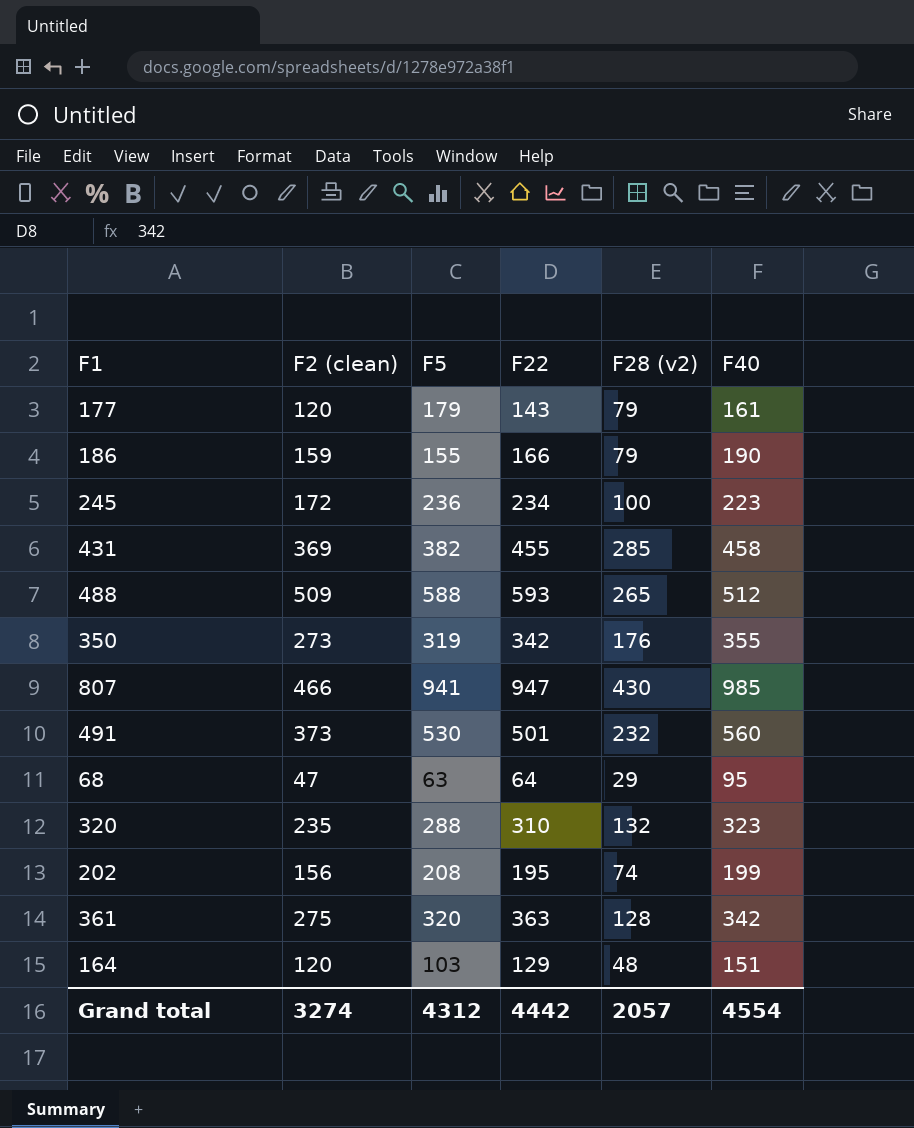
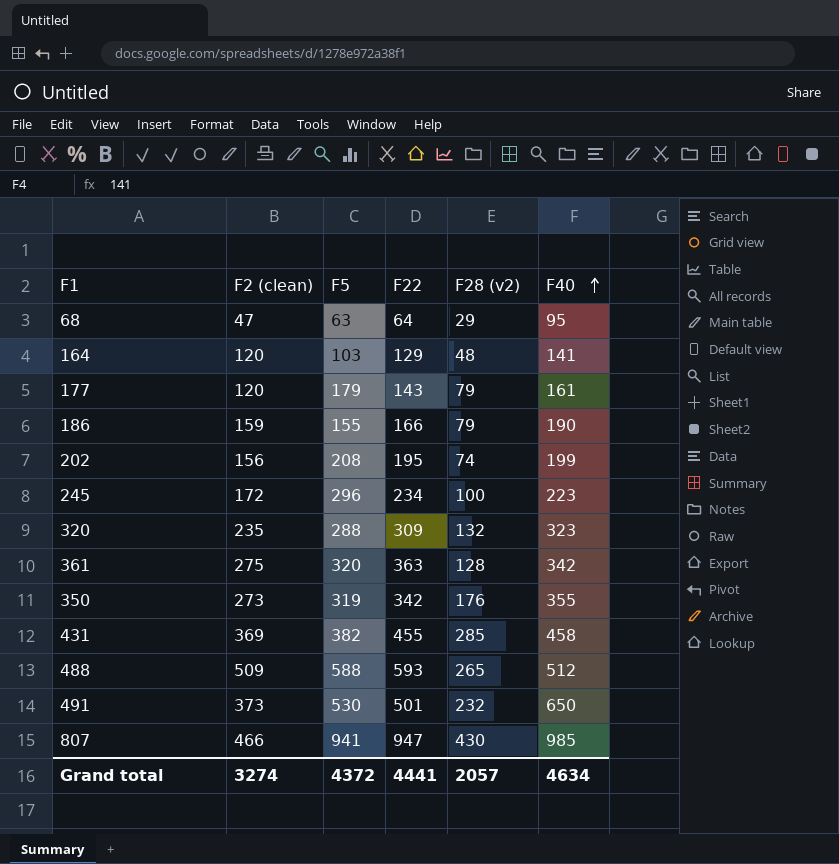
row order: none -> F40 ascending
164 | F40: 151 -> 141
245 | F5: 236 -> 296
320 | F22: 310 -> 309
491 | F40: 560 -> 650
Grand total | F5: 4312 -> 4372
Grand total | F22: 4442 -> 4441
Grand total | F40: 4554 -> 4634

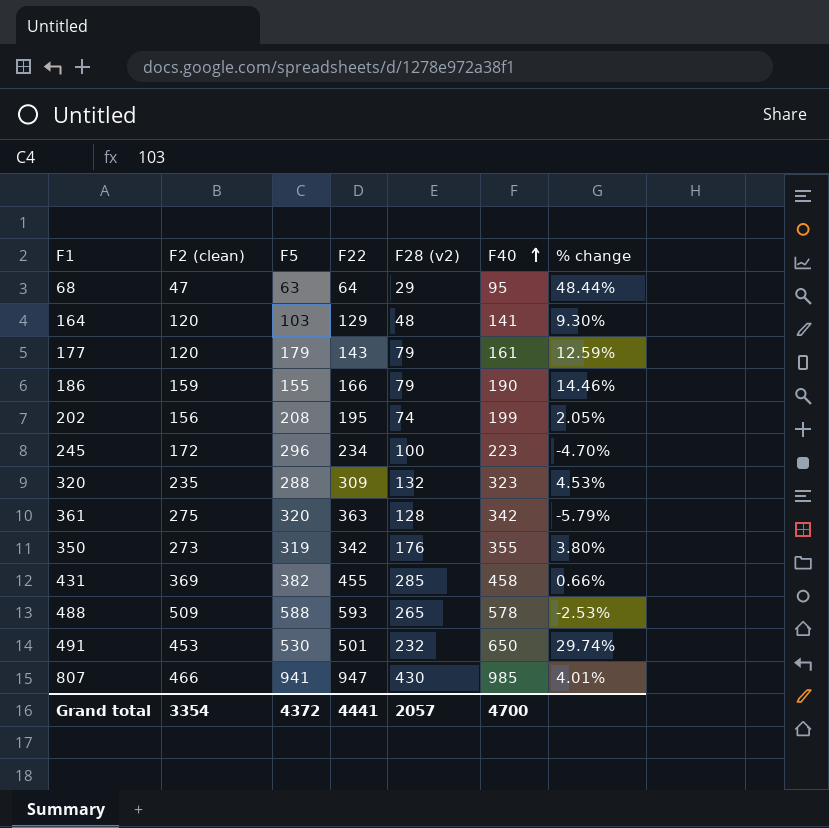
column % change | formula: none -> ([F40] - [F22]) / [F22]
488 | F40: 512 -> 578
491 | F2 (clean): 373 -> 453
Grand total | F2 (clean): 3274 -> 3354
Grand total | F40: 4634 -> 4700

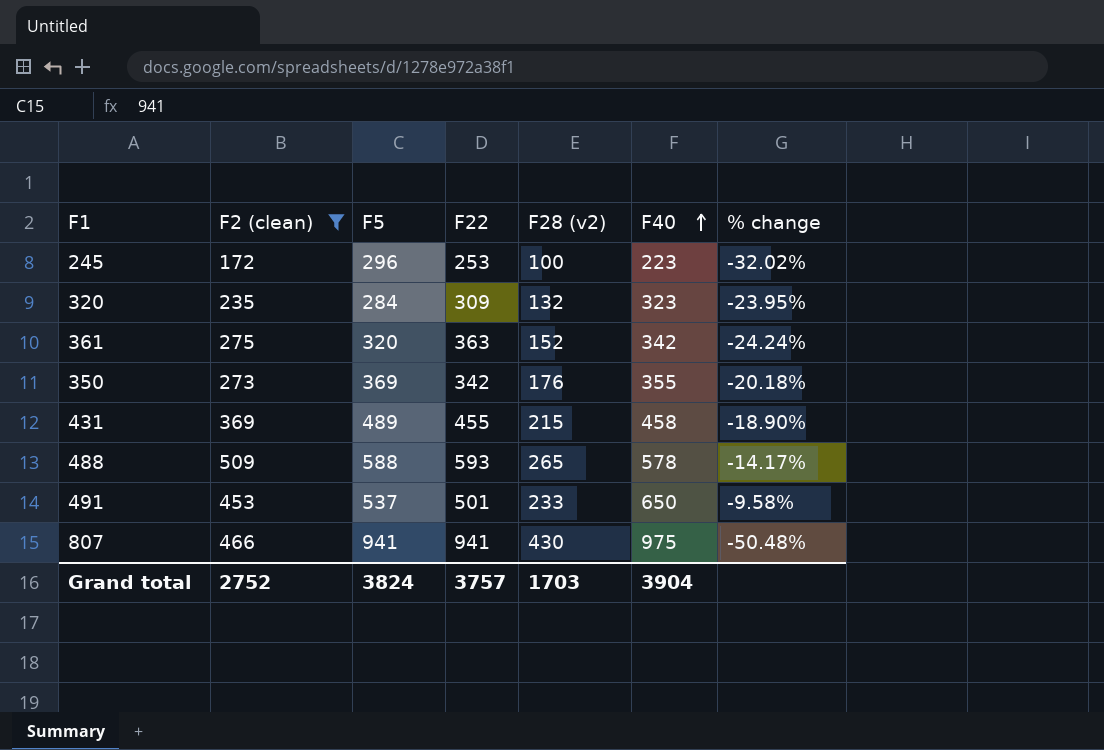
filter: none -> F2 (clean) >= 172
column % change | formula: ([F40] - [F22]) / [F22] -> ([F2 (clean)] - [F22]) / [F22]
245 | F22: 234 -> 253
320 | F5: 288 -> 284
361 | F28 (v2): 128 -> 152
350 | F5: 319 -> 369
431 | F5: 382 -> 489
431 | F28 (v2): 285 -> 215
491 | F5: 530 -> 537
491 | F28 (v2): 232 -> 233
807 | F22: 947 -> 941
807 | F40: 985 -> 975
Grand total | F2 (clean): 3354 -> 2752
Grand total | F5: 4372 -> 3824
Grand total | F22: 4441 -> 3757
Grand total | F28 (v2): 2057 -> 1703
Grand total | F40: 4700 -> 3904

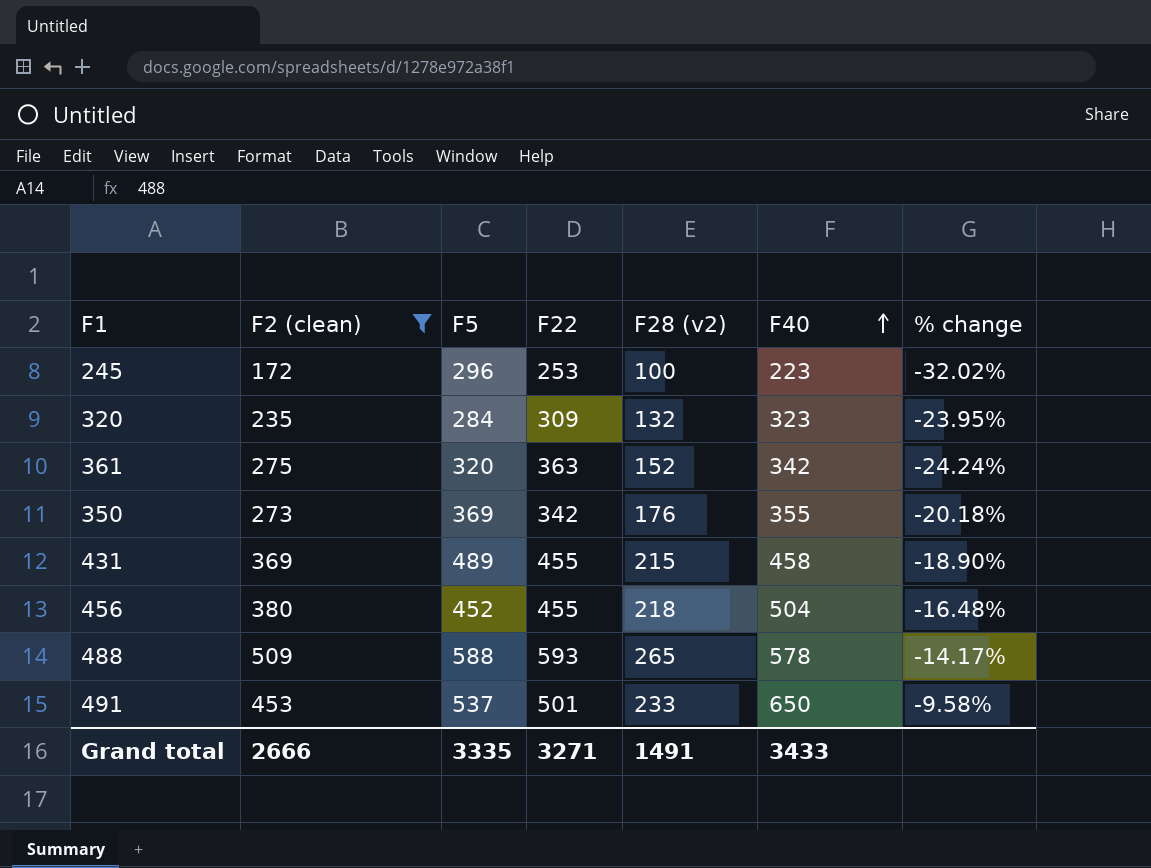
row 807: 466 | 941 | 941 | 430 | 975 | -50.48% -> none
row 456: none -> 380 | 452 | 455 | 218 | 504 | -16.48%
Grand total | F2 (clean): 2752 -> 2666
Grand total | F5: 3824 -> 3335
Grand total | F22: 3757 -> 3271
Grand total | F28 (v2): 1703 -> 1491
Grand total | F40: 3904 -> 3433

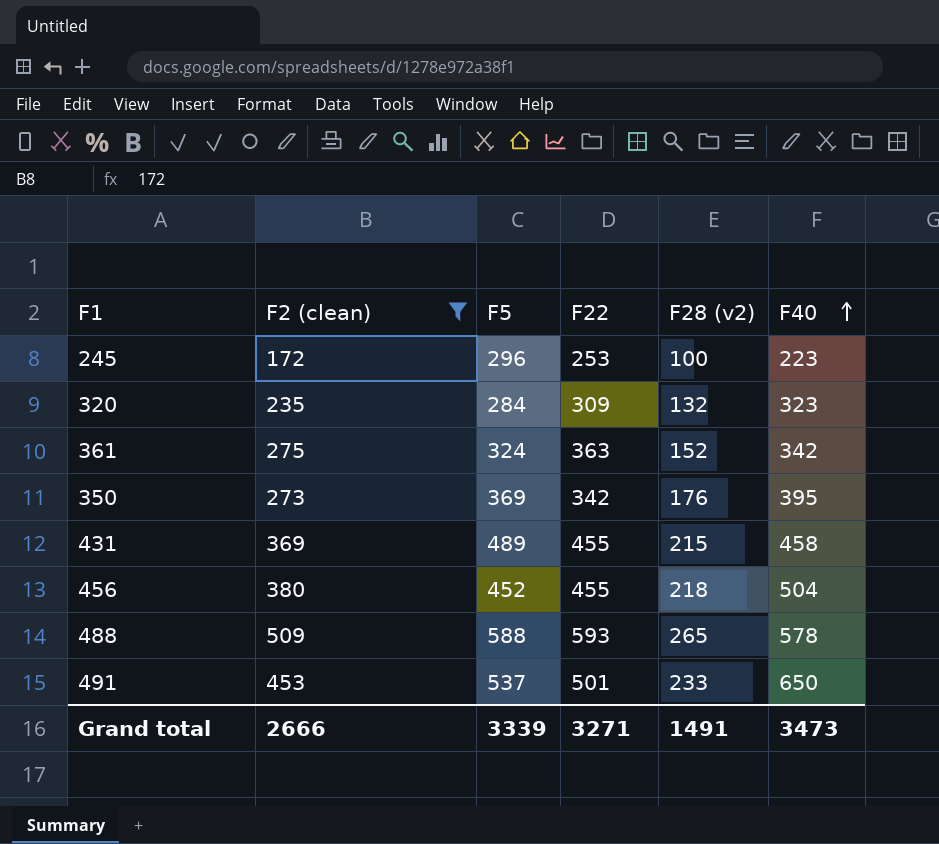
column % change | formula: ([F2 (clean)] - [F22]) / [F22] -> none
361 | F5: 320 -> 324
350 | F40: 355 -> 395
Grand total | F5: 3335 -> 3339
Grand total | F40: 3433 -> 3473

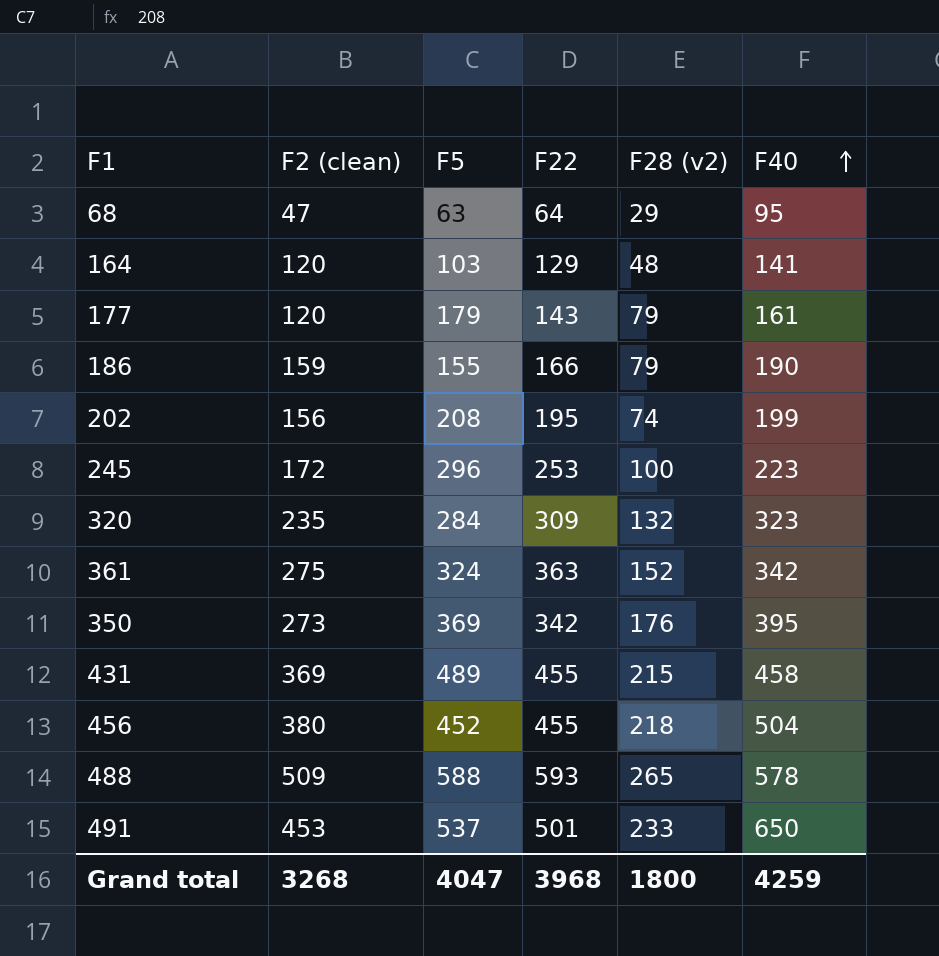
filter: F2 (clean) >= 172 -> none
Grand total | F2 (clean): 2666 -> 3268
Grand total | F5: 3339 -> 4047
Grand total | F22: 3271 -> 3968
Grand total | F28 (v2): 1491 -> 1800
Grand total | F40: 3473 -> 4259

